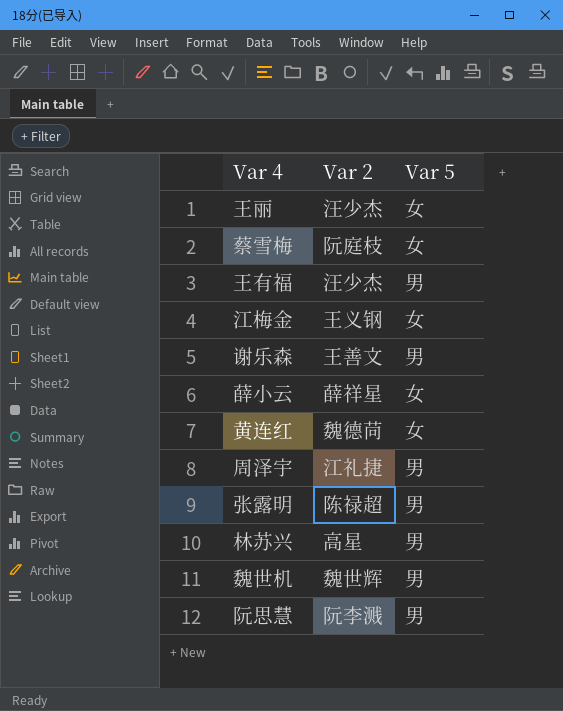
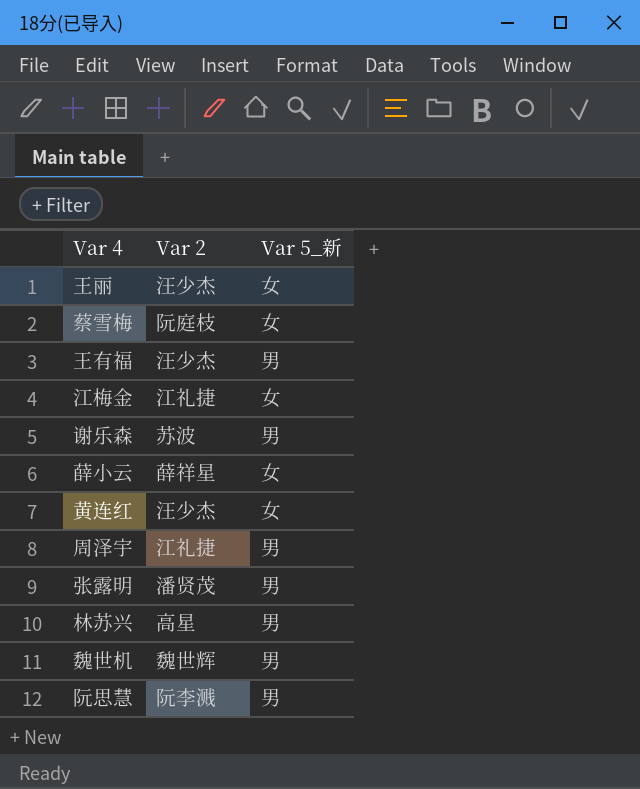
column name: Var 5 -> Var 5_新
江梅金 | Var 2: 王义钢 -> 江礼捷
谢乐森 | Var 2: 王善文 -> 苏波
黄连红 | Var 2: 魏德苘 -> 汪少杰
张露明 | Var 2: 陈禄超 -> 潘贤茂

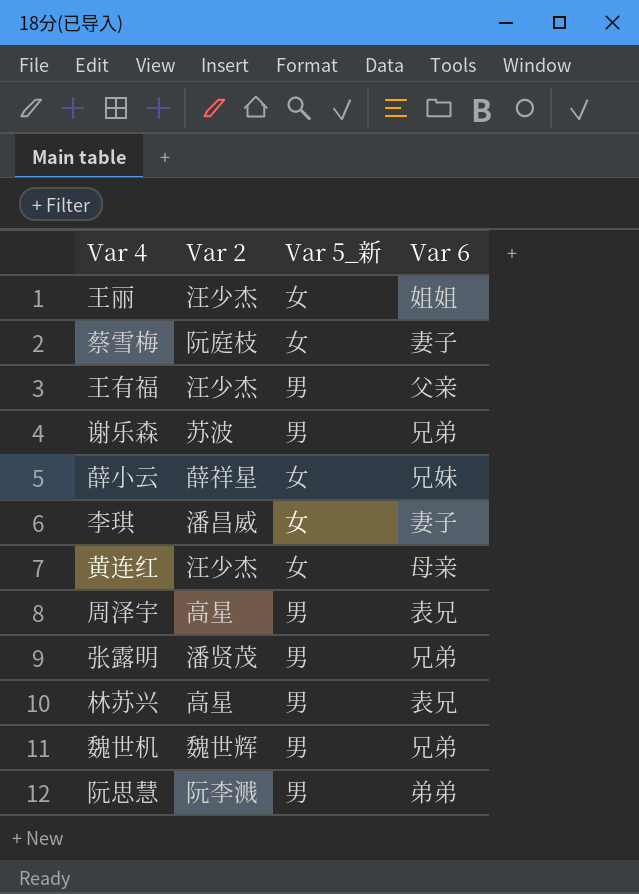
column Var 6 | position: none -> 4
row 江梅金: 江礼捷 | 女 -> none
row 李琪: none -> 潘昌威 | 女 | 妻子
周泽宇 | Var 2: 江礼捷 -> 高星

